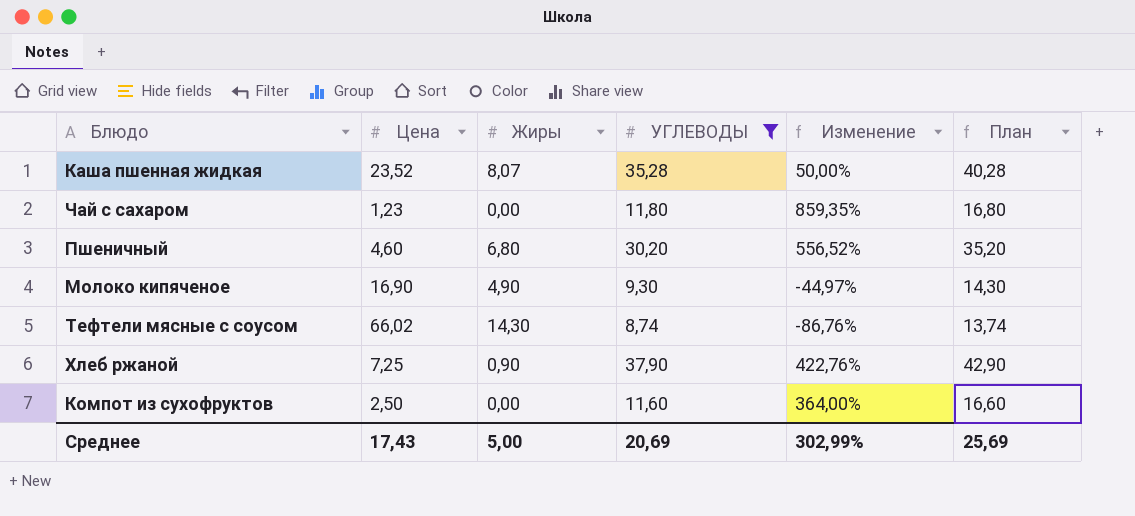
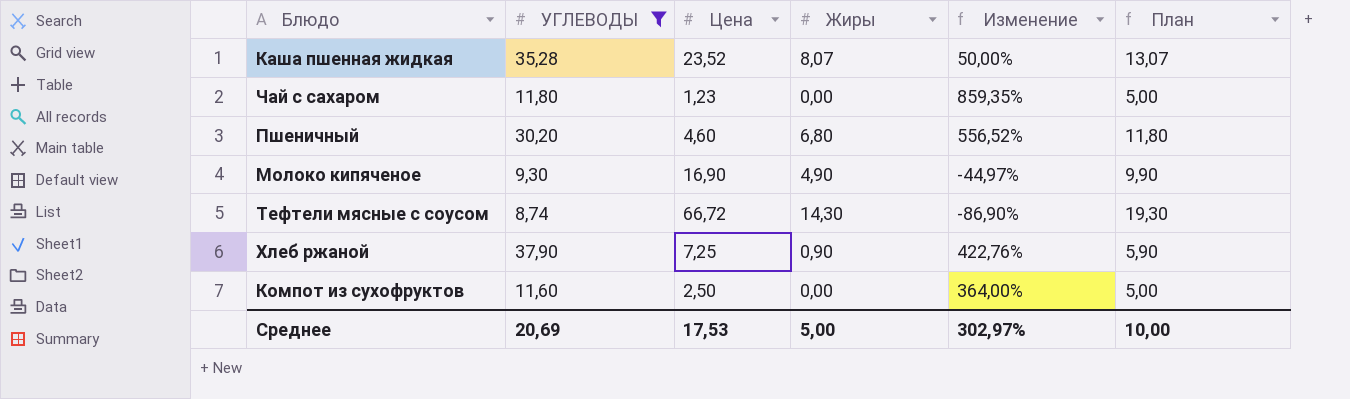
column УГЛЕВОДЫ | position: 4 -> 2
column План | formula: [УГЛЕВОДЫ] + 5 -> [Жиры] + 5
Тефтели мясные с соусом | Цена: 66,02 -> 66,72
Тефтели мясные с соусом | Изменение: -86,76% -> -86,90%
Среднее | Цена: 17,43 -> 17,53
Среднее | Изменение: 302,99% -> 302,97%
Среднее | План: 25,69 -> 10,00

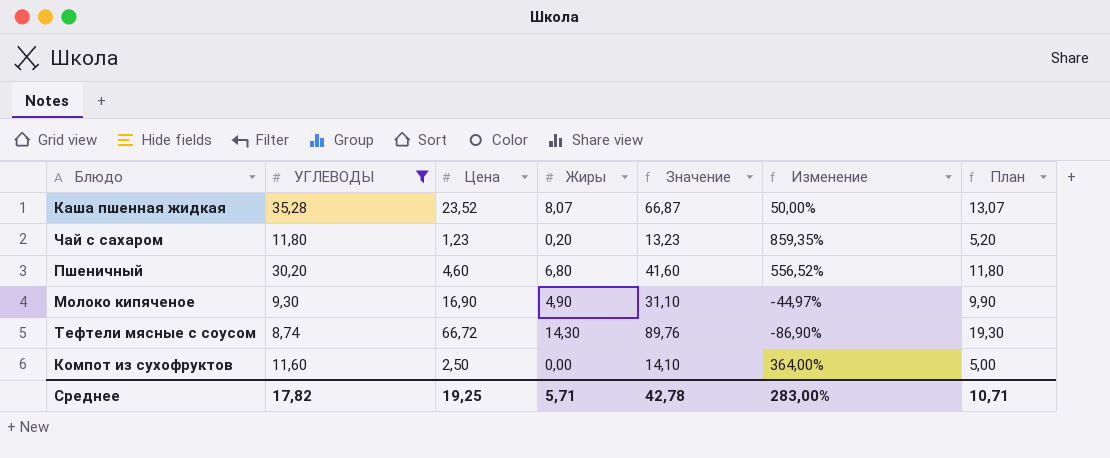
column Значение | formula: none -> [УГЛЕВОДЫ] + [Цена] + [Жиры]
row Хлеб ржаной: 37,90 | 7,25 | 0,90 | 422,76% | 5,90 -> none
Чай с сахаром | Жиры: 0,00 -> 0,20
Чай с сахаром | План: 5,00 -> 5,20
Среднее | УГЛЕВОДЫ: 20,69 -> 17,82
Среднее | Цена: 17,53 -> 19,25
Среднее | Жиры: 5,00 -> 5,71
Среднее | Изменение: 302,97% -> 283,00%
Среднее | План: 10,00 -> 10,71

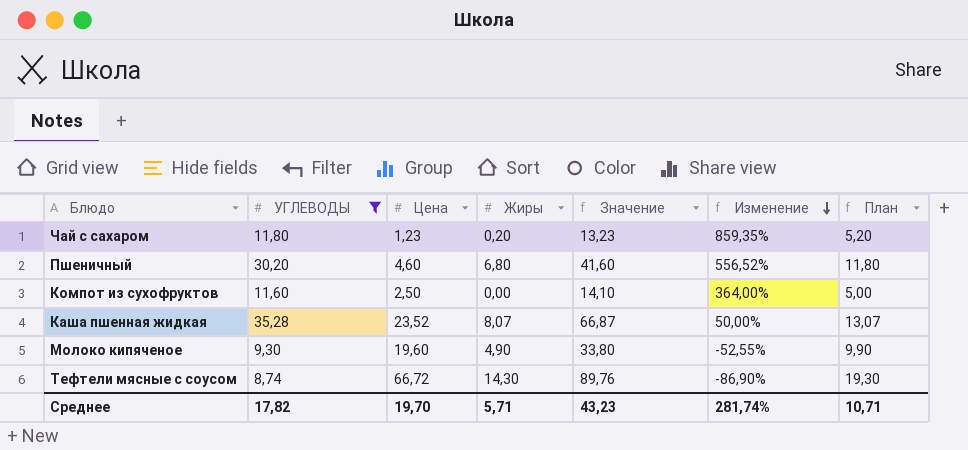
row order: none -> Изменение descending
Молоко кипяченое | Цена: 16,90 -> 19,60
Молоко кипяченое | Значение: 31,10 -> 33,80
Молоко кипяченое | Изменение: -44,97% -> -52,55%
Среднее | Цена: 19,25 -> 19,70
Среднее | Значение: 42,78 -> 43,23
Среднее | Изменение: 283,00% -> 281,74%

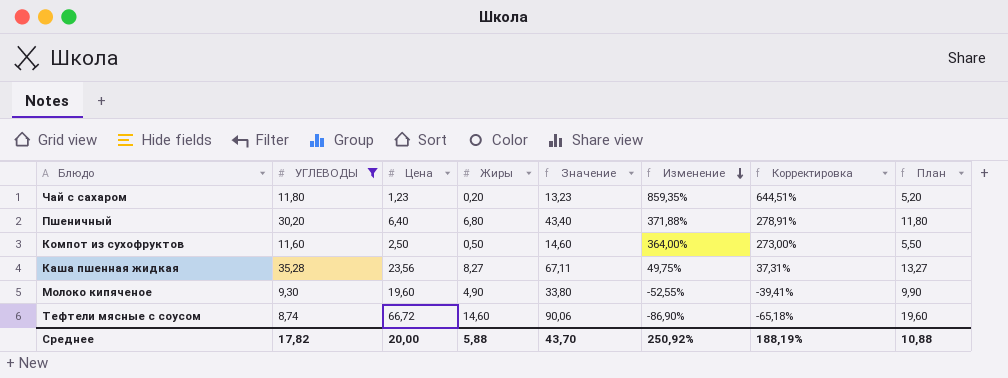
column Корректировка | formula: none -> [Изменение] * 0,75
Пшеничный | Цена: 4,60 -> 6,40
Пшеничный | Значение: 41,60 -> 43,40
Пшеничный | Изменение: 556,52% -> 371,88%
Компот из сухофруктов | Жиры: 0,00 -> 0,50
Компот из сухофруктов | Значение: 14,10 -> 14,60
Компот из сухофруктов | План: 5,00 -> 5,50
Каша пшенная жидкая | Цена: 23,52 -> 23,56
Каша пшенная жидкая | Жиры: 8,07 -> 8,27
Каша пшенная жидкая | Значение: 66,87 -> 67,11
Каша пшенная жидкая | Изменение: 50,00% -> 49,75%
Каша пшенная жидкая | План: 13,07 -> 13,27
Тефтели мясные с соусом | Жиры: 14,30 -> 14,60
Тефтели мясные с соусом | Значение: 89,76 -> 90,06
Тефтели мясные с соусом | План: 19,30 -> 19,60
Среднее | Цена: 19,70 -> 20,00
Среднее | Жиры: 5,71 -> 5,88
Среднее | Значение: 43,23 -> 43,70
Среднее | Изменение: 281,74% -> 250,92%
Среднее | План: 10,71 -> 10,88

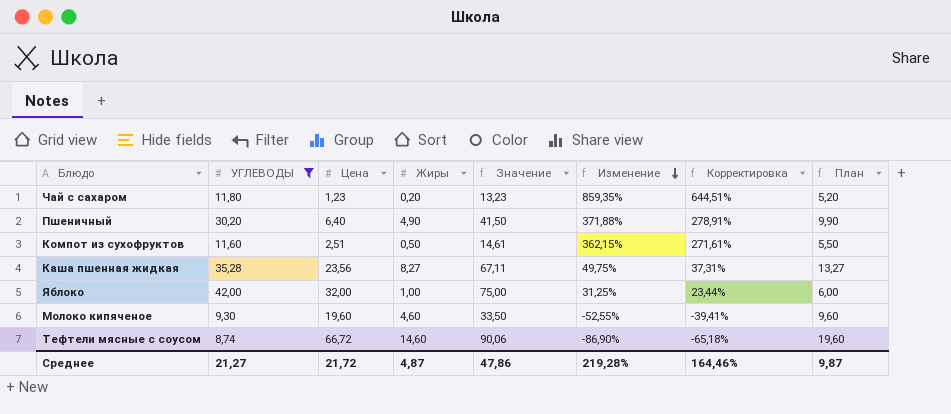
Пшеничный | Жиры: 6,80 -> 4,90
Пшеничный | Значение: 43,40 -> 41,50
Пшеничный | План: 11,80 -> 9,90
Компот из сухофруктов | Цена: 2,50 -> 2,51
Компот из сухофруктов | Значение: 14,60 -> 14,61
Компот из сухофруктов | Изменение: 364,00% -> 362,15%
Компот из сухофруктов | Корректировка: 273,00% -> 271,61%
row Яблоко: none -> 42,00 | 32,00 | 1,00 | 75,00 | 31,25% | 23,44% | 6,00
Молоко кипяченое | Жиры: 4,90 -> 4,60
Молоко кипяченое | Значение: 33,80 -> 33,50
Молоко кипяченое | План: 9,90 -> 9,60
Среднее | УГЛЕВОДЫ: 17,82 -> 21,27
Среднее | Цена: 20,00 -> 21,72
Среднее | Жиры: 5,88 -> 4,87
Среднее | Значение: 43,70 -> 47,86
Среднее | Изменение: 250,92% -> 219,28%
Среднее | Корректировка: 188,19% -> 164,46%
Среднее | План: 10,88 -> 9,87

